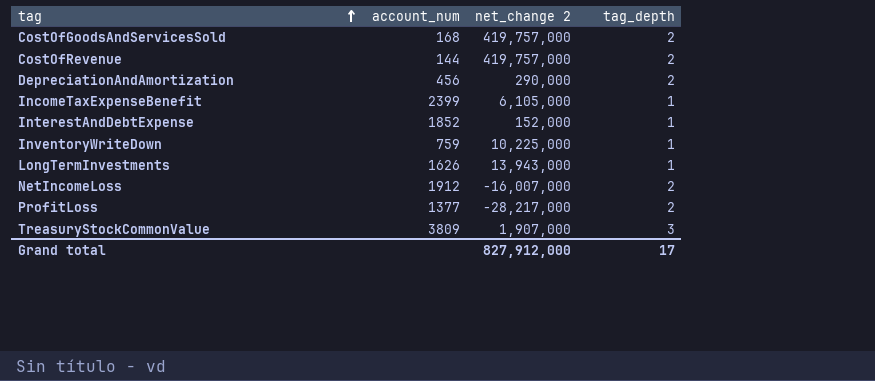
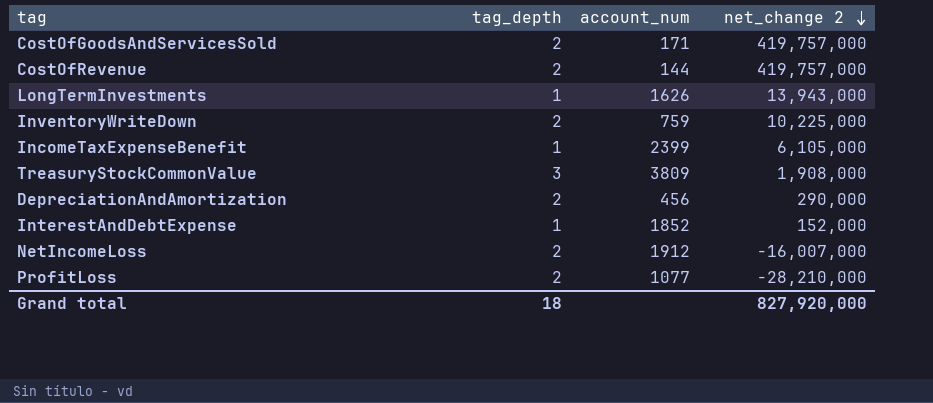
row order: tag ascending -> net_change 2 descending
column tag_depth | position: 4 -> 2
CostOfGoodsAndServicesSold | account_num: 168 -> 171
InventoryWriteDown | tag_depth: 1 -> 2
TreasuryStockCommonValue | net_change 2: 1,907,000 -> 1,908,000
ProfitLoss | account_num: 1377 -> 1077
ProfitLoss | net_change 2: -28,217,000 -> -28,210,000
Grand total | tag_depth: 17 -> 18
Grand total | net_change 2: 827,912,000 -> 827,920,000

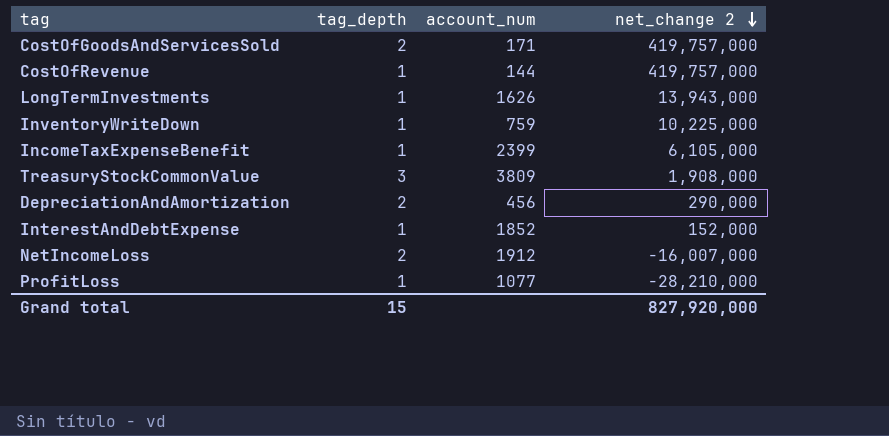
CostOfRevenue | tag_depth: 2 -> 1
InventoryWriteDown | tag_depth: 2 -> 1
ProfitLoss | tag_depth: 2 -> 1
Grand total | tag_depth: 18 -> 15

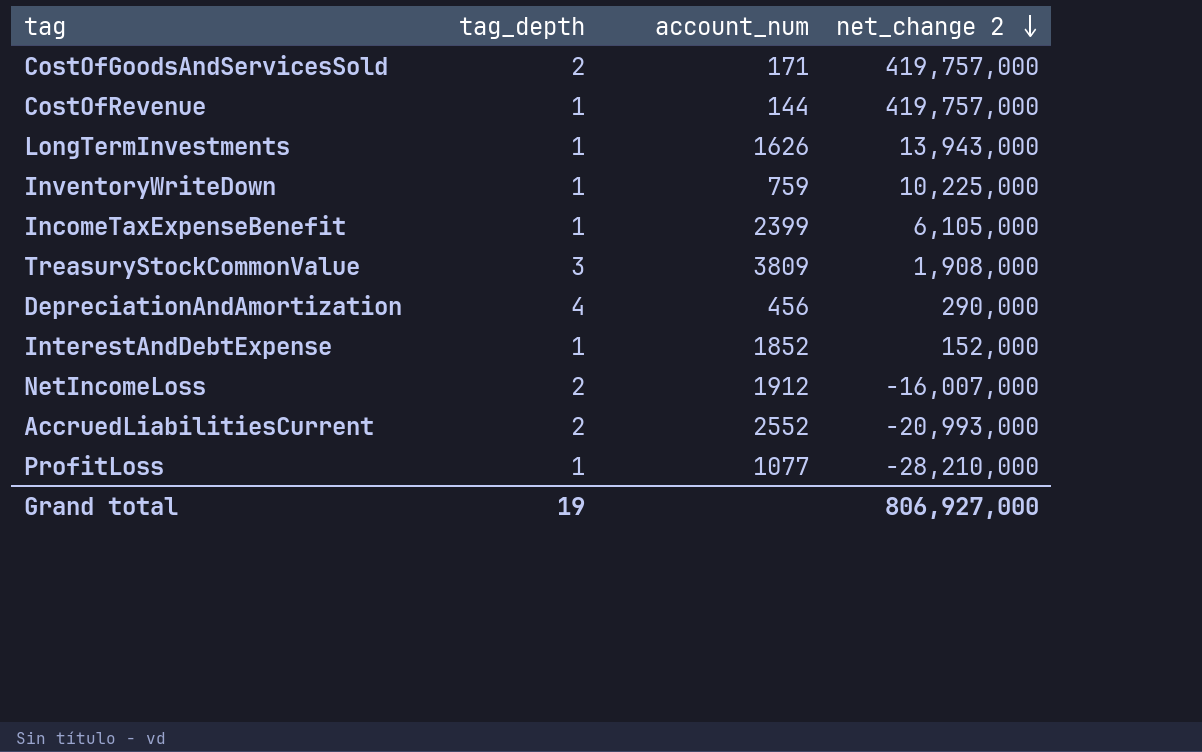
DepreciationAndAmortization | tag_depth: 2 -> 4
row AccruedLiabilitiesCurrent: none -> 2 | 2552 | -20,993,000
Grand total | tag_depth: 15 -> 19
Grand total | net_change 2: 827,920,000 -> 806,927,000

